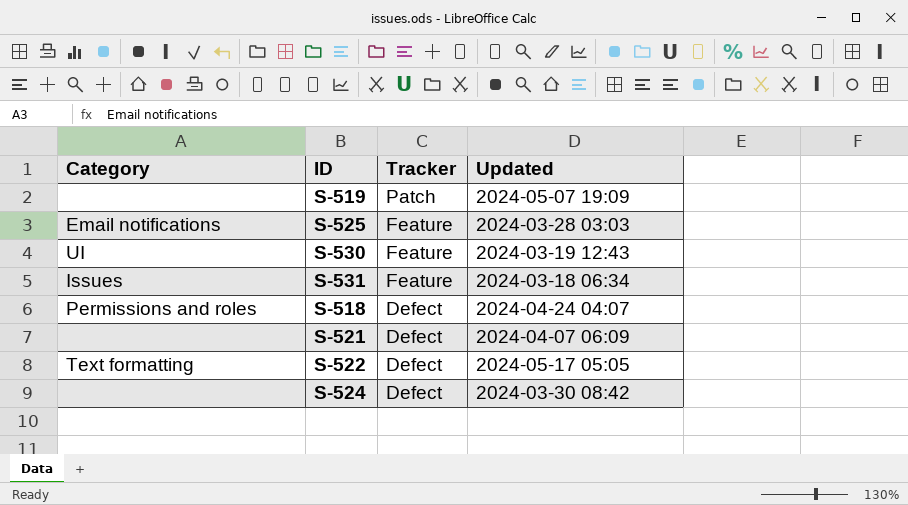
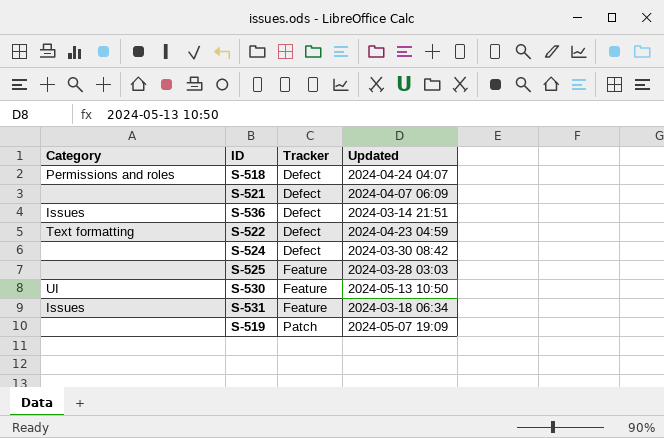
row order: Tracker descending -> Tracker ascending
row S-536: none -> Issues | Defect | 2024-03-14 21:51
S-522 | Updated: 2024-05-17 05:05 -> 2024-04-23 04:59
S-525 | Category: Email notifications -> none
S-530 | Updated: 2024-03-19 12:43 -> 2024-05-13 10:50

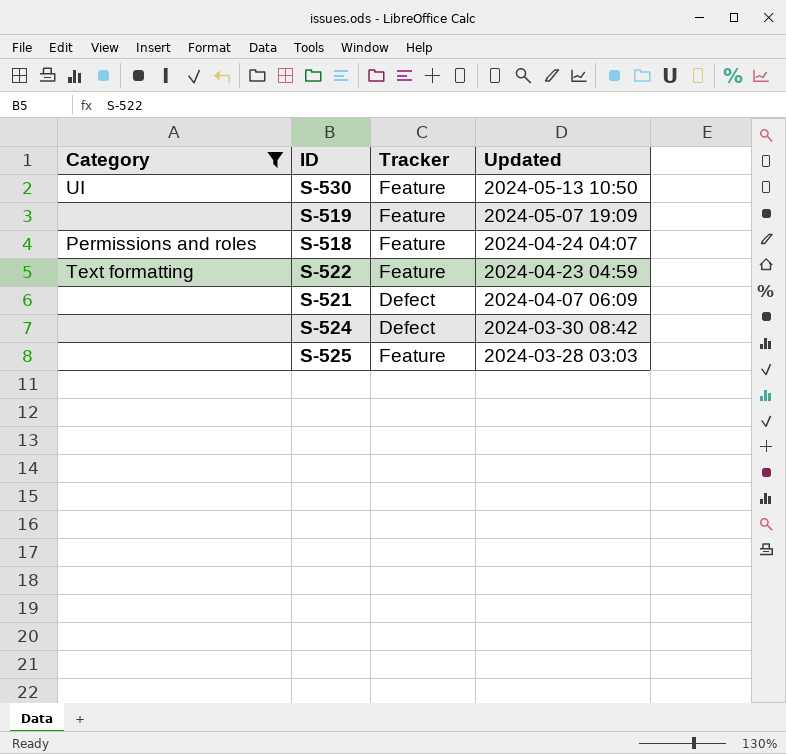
filter: none -> Category != Issues
row order: Tracker ascending -> Updated descending
S-519 | Tracker: Patch -> Feature
S-518 | Tracker: Defect -> Feature
S-522 | Tracker: Defect -> Feature

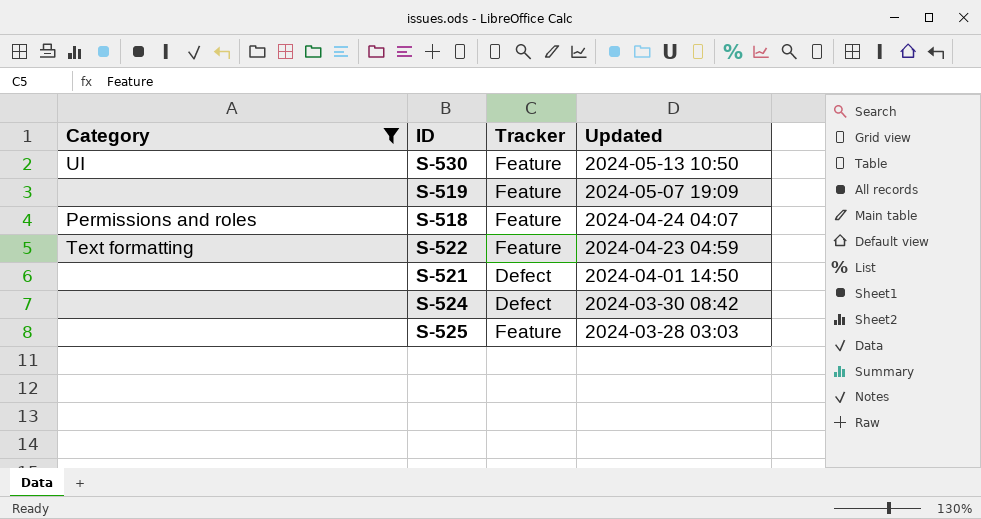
S-521 | Updated: 2024-04-07 06:09 -> 2024-04-01 14:50

